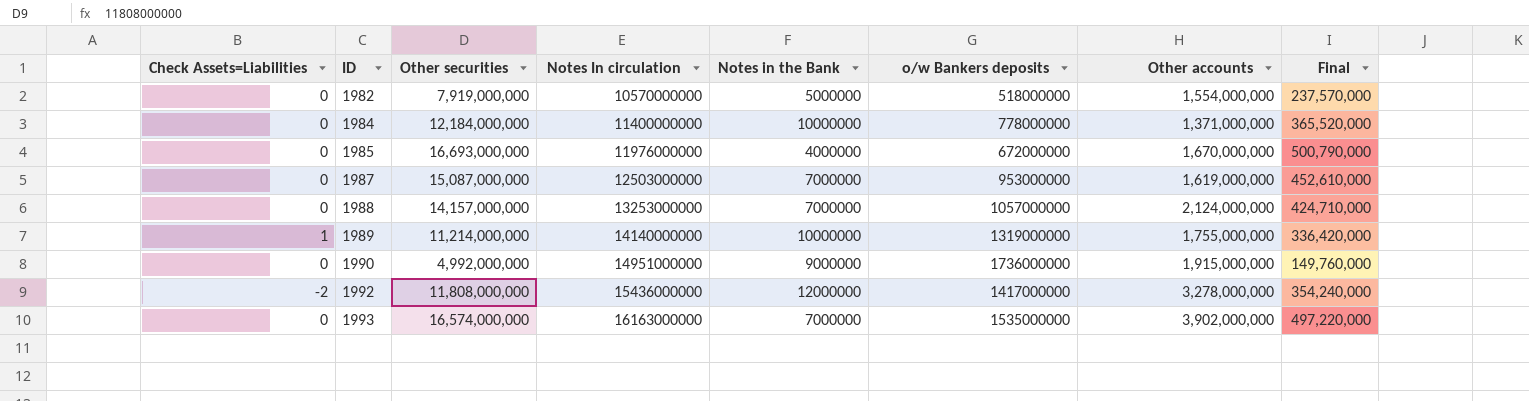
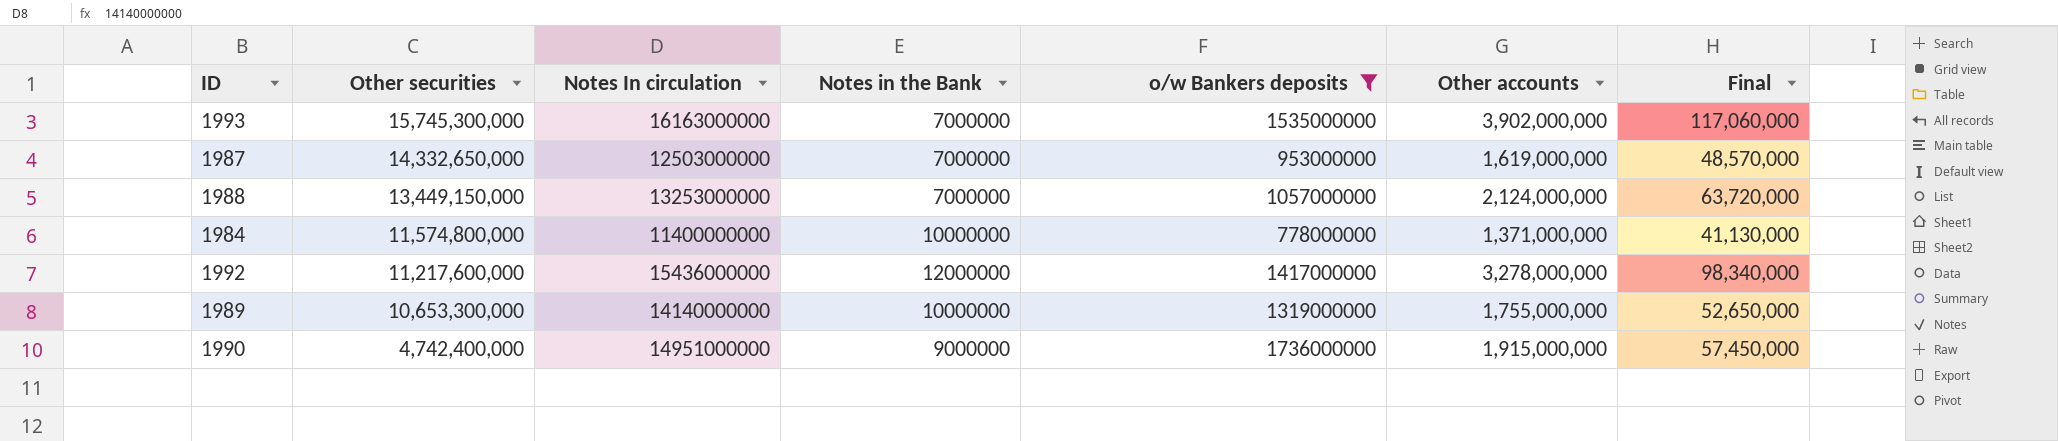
filter: none -> o/w Bankers deposits >= 778000000
row order: ID ascending -> Other securities descending
column Check Assets=Liabilities | position: 1 -> none
column Final | formula: [Other securities] * 0.03 -> [Other accounts] * 0.03
1993 | Other securities: 16,574,000,000 -> 15,745,300,000
1987 | Other securities: 15,087,000,000 -> 14,332,650,000
1988 | Other securities: 14,157,000,000 -> 13,449,150,000
1984 | Other securities: 12,184,000,000 -> 11,574,800,000
1992 | Other securities: 11,808,000,000 -> 11,217,600,000
1989 | Other securities: 11,214,000,000 -> 10,653,300,000
1990 | Other securities: 4,992,000,000 -> 4,742,400,000

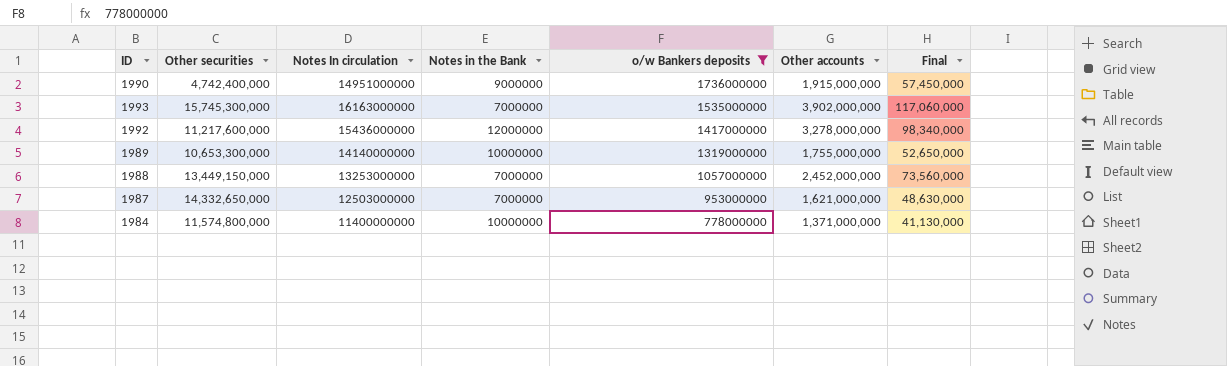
row order: Other securities descending -> o/w Bankers deposits descending
1988 | Other accounts: 2,124,000,000 -> 2,452,000,000
1988 | Final: 63,720,000 -> 73,560,000
1987 | Other accounts: 1,619,000,000 -> 1,621,000,000
1987 | Final: 48,570,000 -> 48,630,000

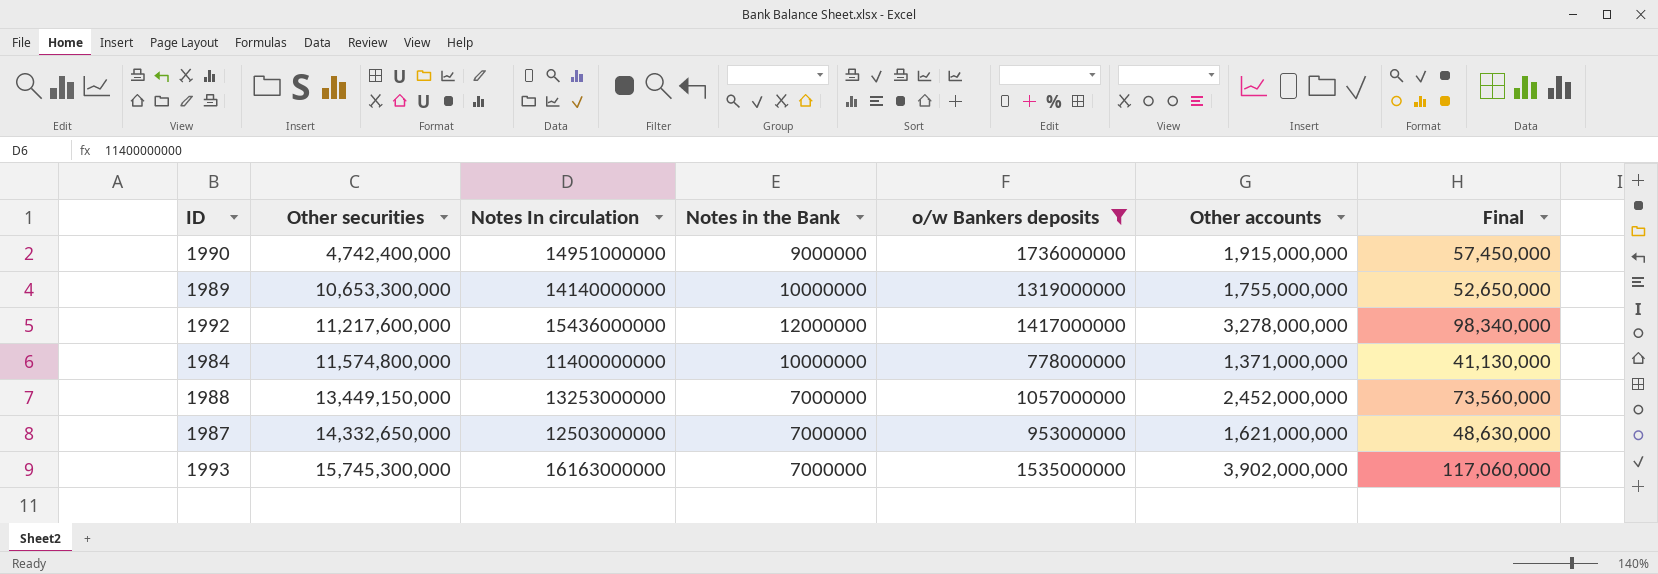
row order: o/w Bankers deposits descending -> Other securities ascending

